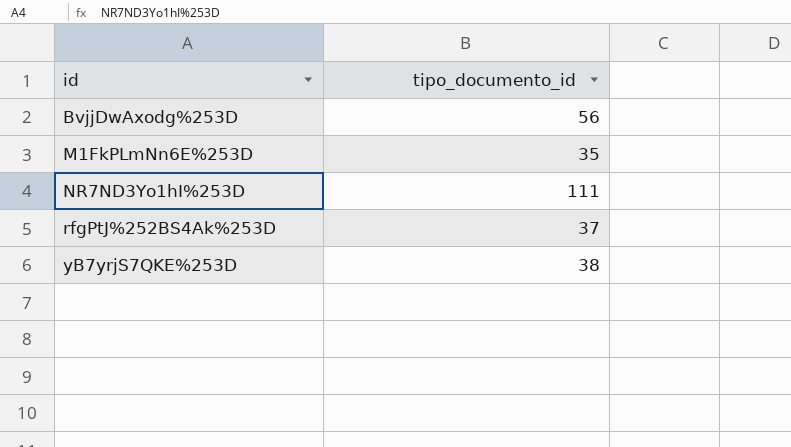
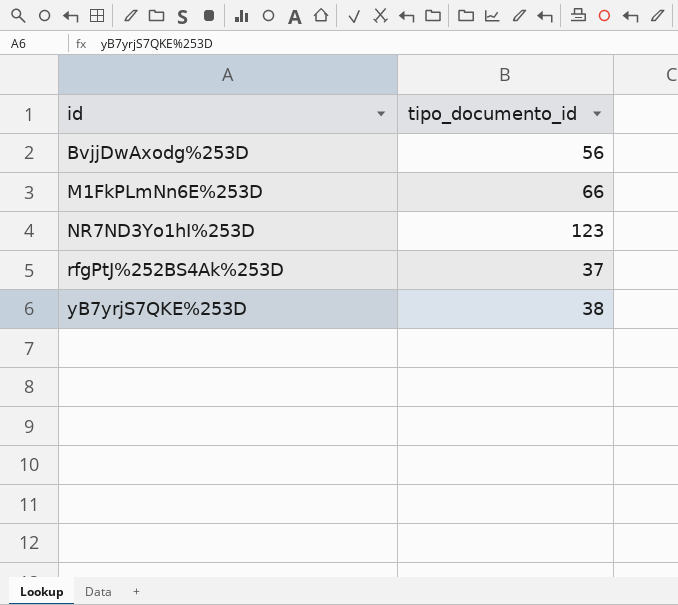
M1FkPLmNn6E%253D | tipo_documento_id: 35 -> 66
NR7ND3Yo1hI%253D | tipo_documento_id: 111 -> 123

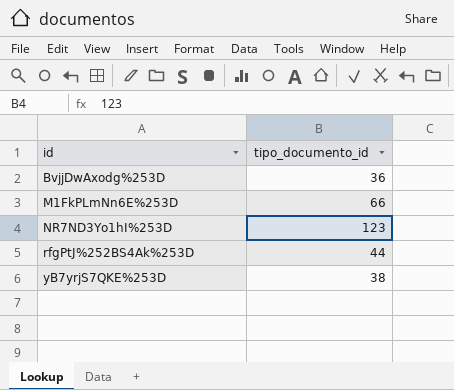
BvjjDwAxodg%253D | tipo_documento_id: 56 -> 36
rfgPtJ%252BS4Ak%253D | tipo_documento_id: 37 -> 44

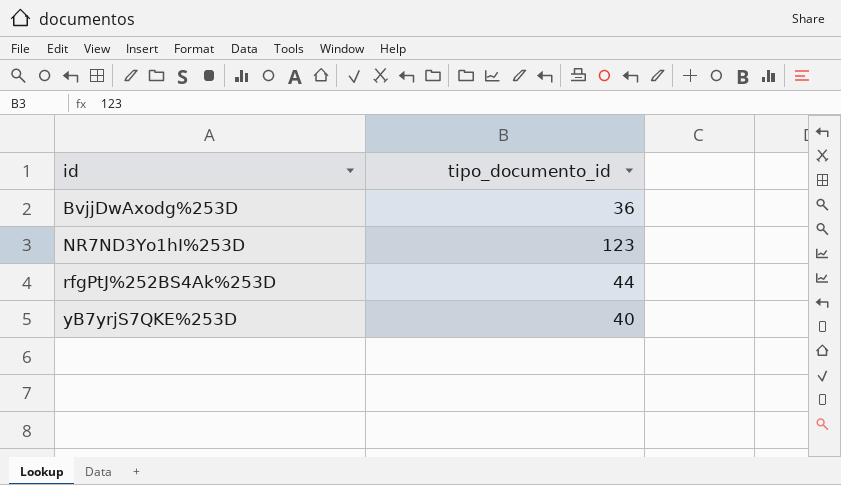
row M1FkPLmNn6E%253D: 66 -> none
yB7yrjS7QKE%253D | tipo_documento_id: 38 -> 40

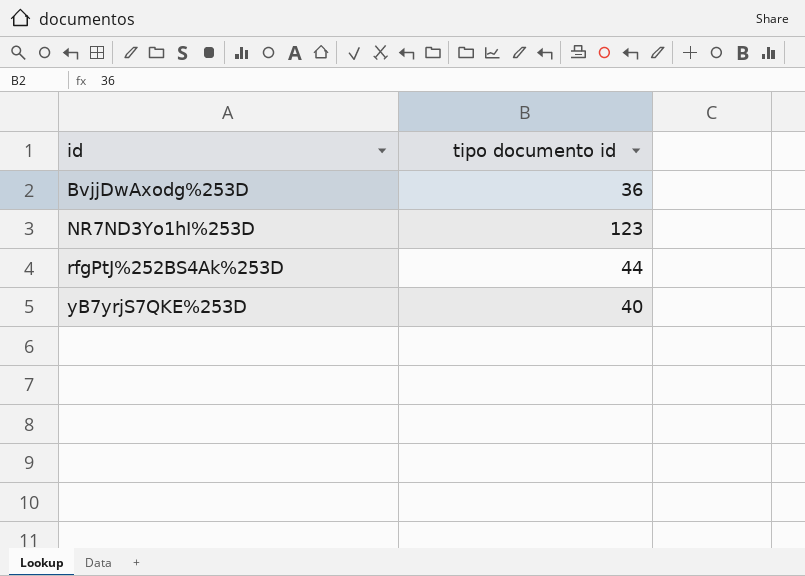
column name: tipo_documento_id -> tipo documento id

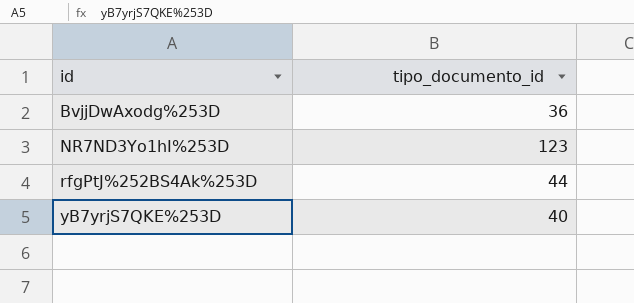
column name: tipo documento id -> tipo_documento_id

